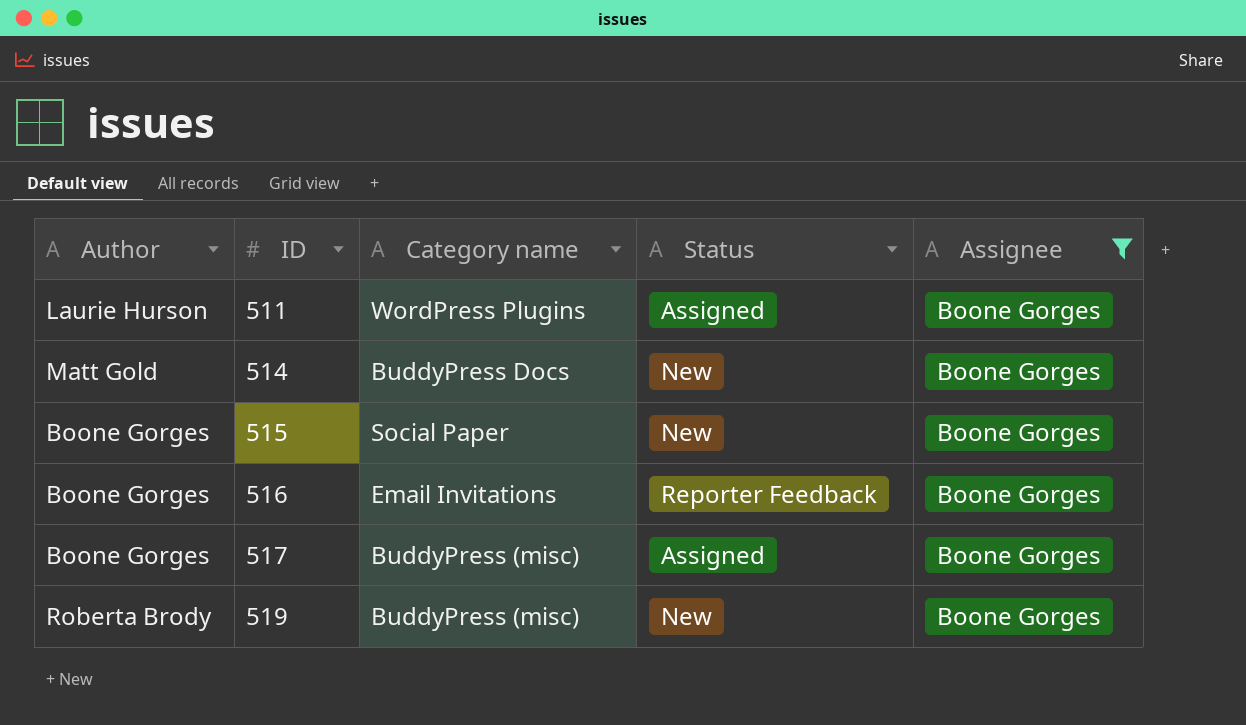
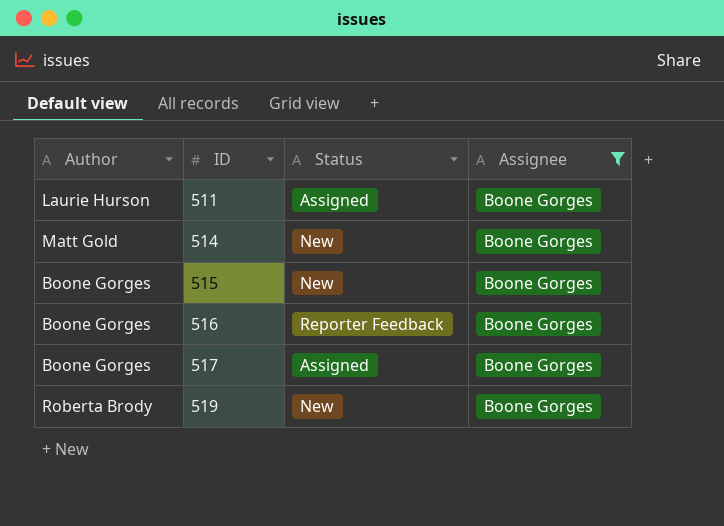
column Category name | position: 3 -> none

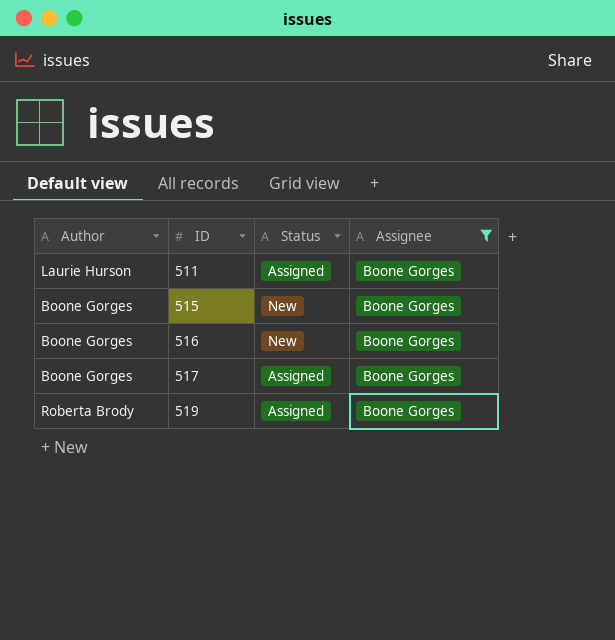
row 514: Matt Gold | New | Boone Gorges -> none
516 | Status: Reporter Feedback -> New
519 | Status: New -> Assigned

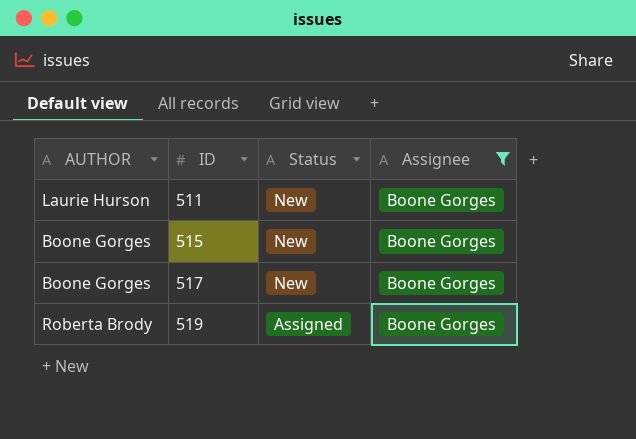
column name: Author -> AUTHOR
row 516: Boone Gorges | New | Boone Gorges -> none
511 | Status: Assigned -> New
517 | Status: Assigned -> New

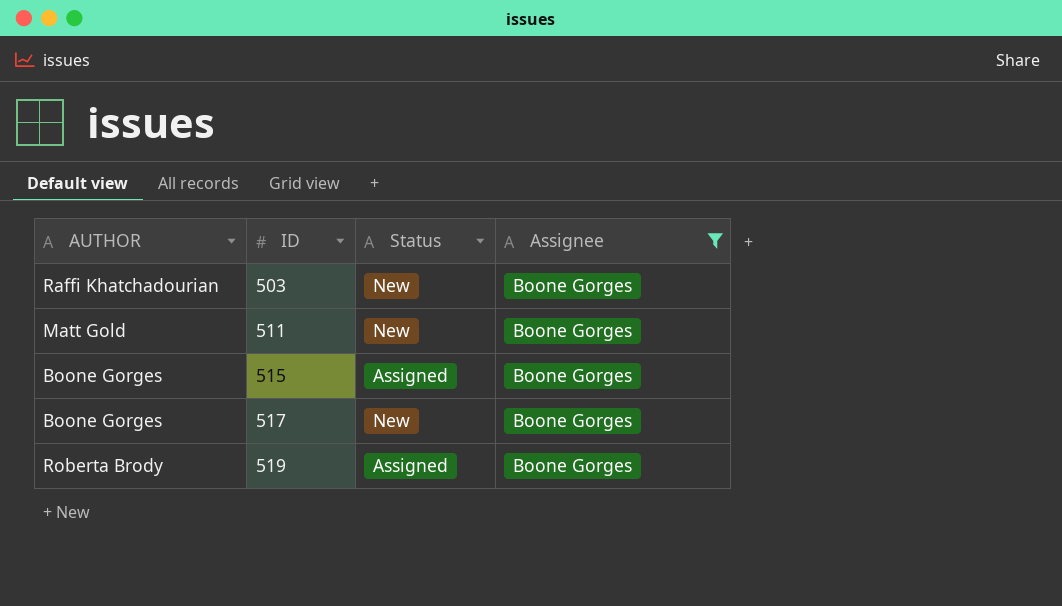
row 503: none -> Raffi Khatchadourian | New | Boone Gorges
511 | AUTHOR: Laurie Hurson -> Matt Gold
515 | Status: New -> Assigned

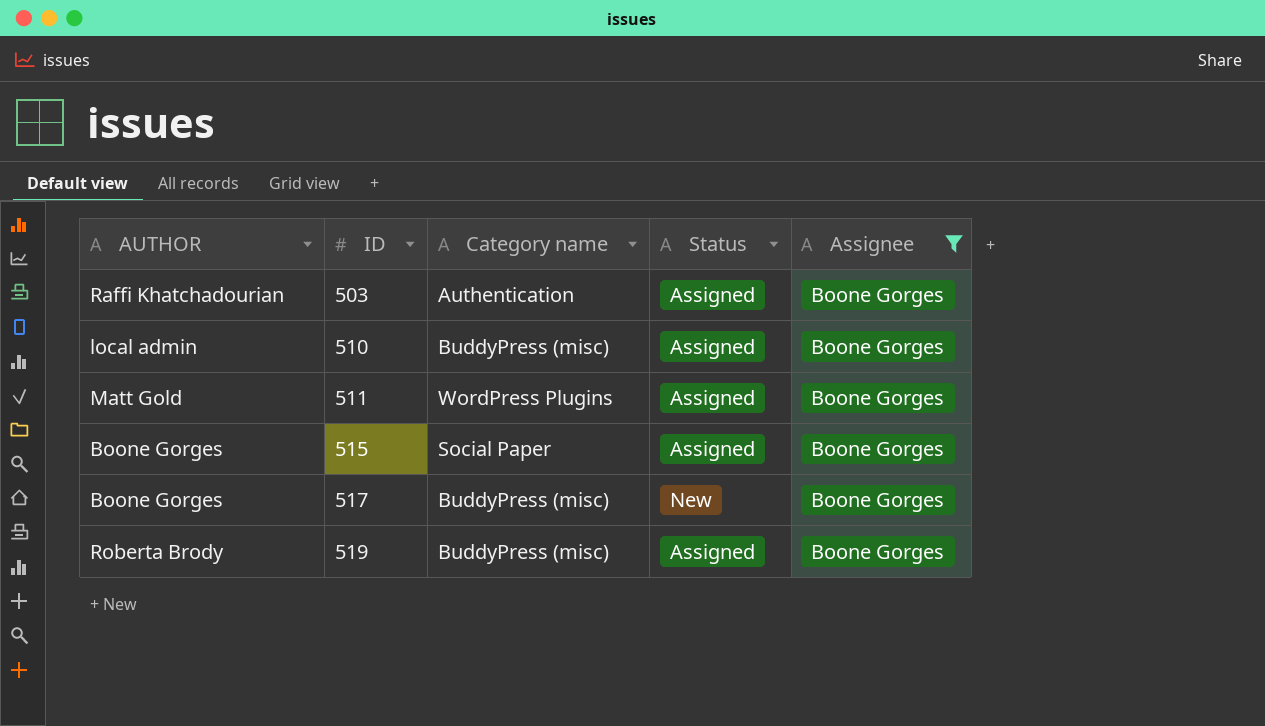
column Category name | position: none -> 3
503 | Status: New -> Assigned
row 510: none -> local admin | BuddyPress (misc) | Assigned | Boone Gorges
511 | Status: New -> Assigned

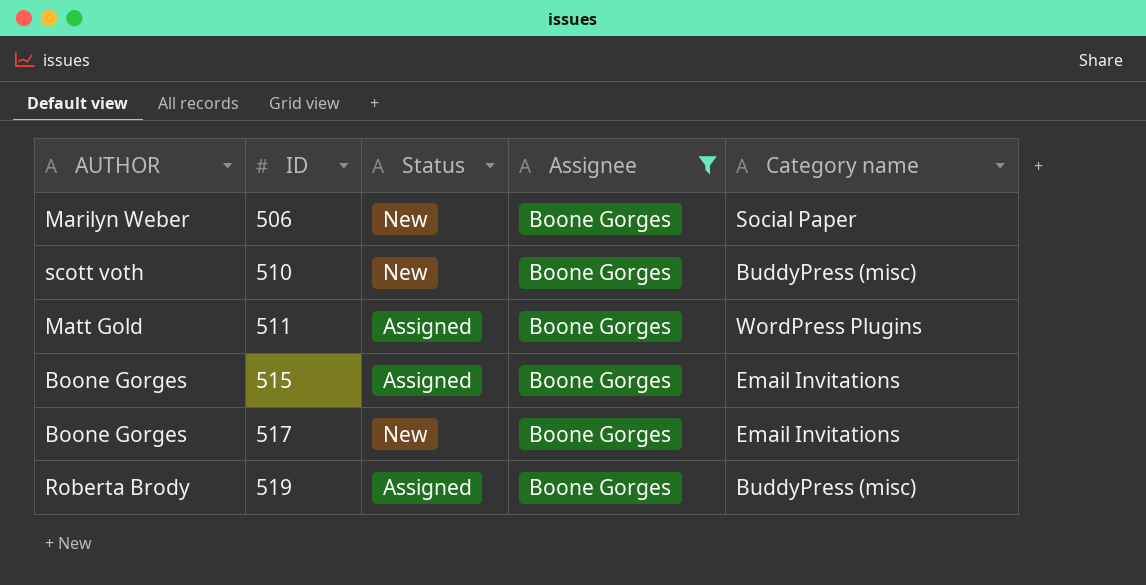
column Category name | position: 3 -> 5
row 503: Raffi Khatchadourian | Authentication | Assigned | Boone Gorges -> none
row 506: none -> Marilyn Weber | New | Boone Gorges | Social Paper
510 | AUTHOR: local admin -> scott voth
510 | Status: Assigned -> New
515 | Category name: Social Paper -> Email Invitations
517 | Category name: BuddyPress (misc) -> Email Invitations

